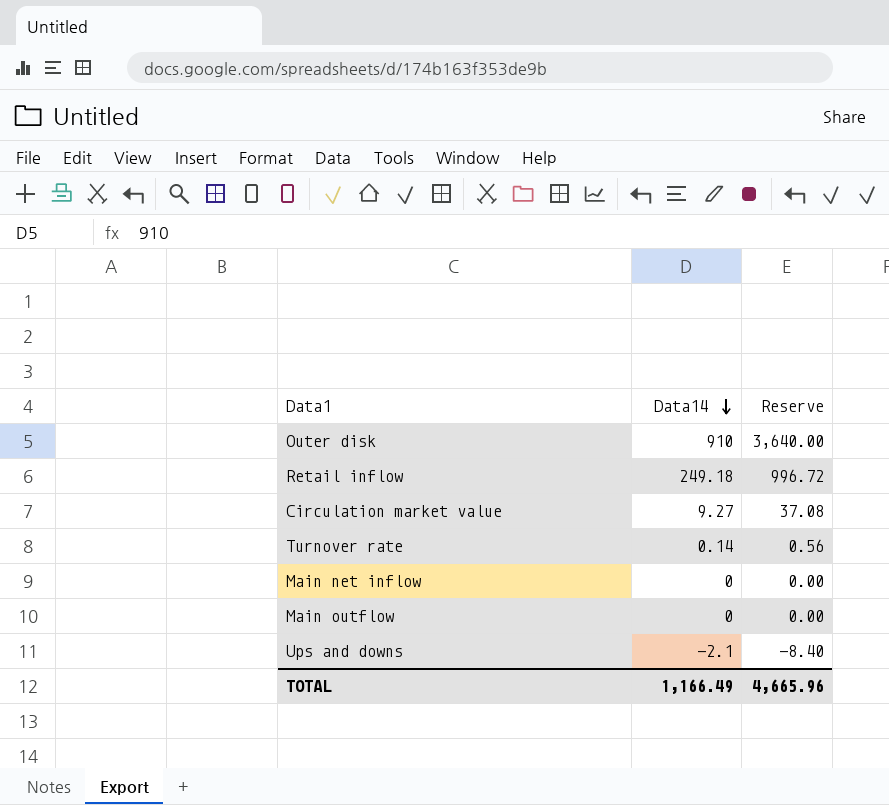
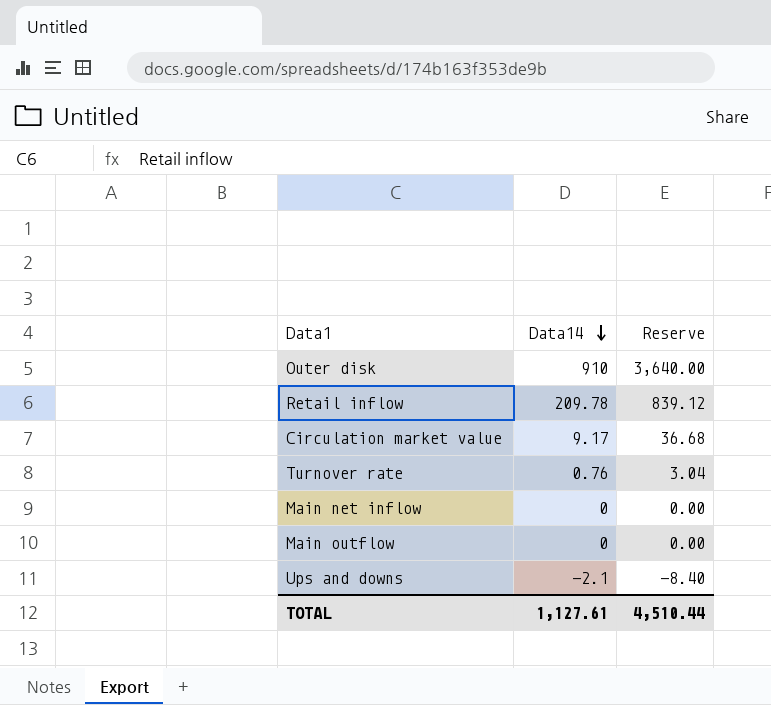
Retail inflow | Data14: 249.18 -> 209.78
Retail inflow | Reserve: 996.72 -> 839.12
Circulation market value | Data14: 9.27 -> 9.17
Circulation market value | Reserve: 37.08 -> 36.68
Turnover rate | Data14: 0.14 -> 0.76
Turnover rate | Reserve: 0.56 -> 3.04
TOTAL | Data14: 1,166.49 -> 1,127.61
TOTAL | Reserve: 4,665.96 -> 4,510.44

